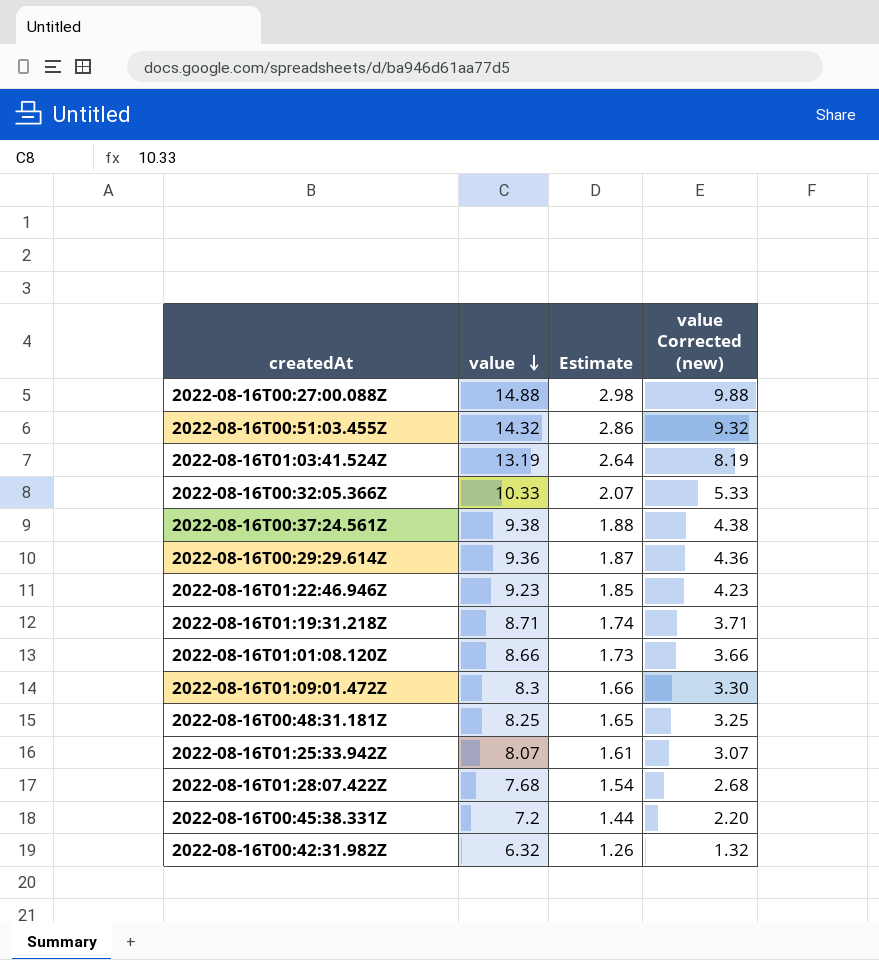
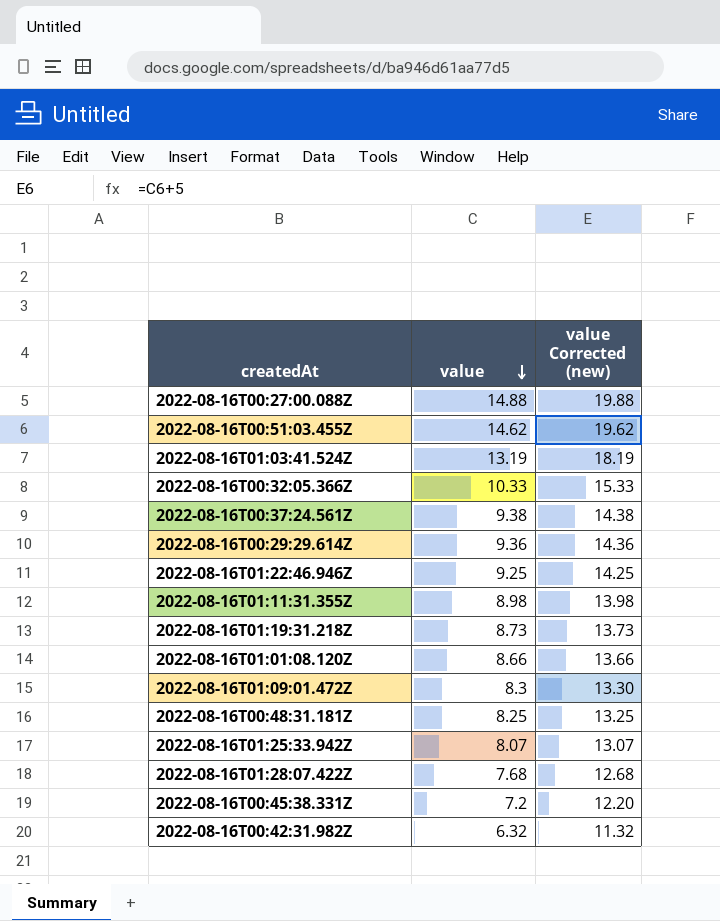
column Estimate | formula: [value] * 0.2 -> none
column value Corrected (new) | formula: [value] - 5 -> [value] + 5
2022-08-16T00:51:03.455Z | value: 14.32 -> 14.62
2022-08-16T01:22:46.946Z | value: 9.23 -> 9.25
row 2022-08-16T01:11:31.355Z: none -> 8.98 | 13.98
2022-08-16T01:19:31.218Z | value: 8.71 -> 8.73

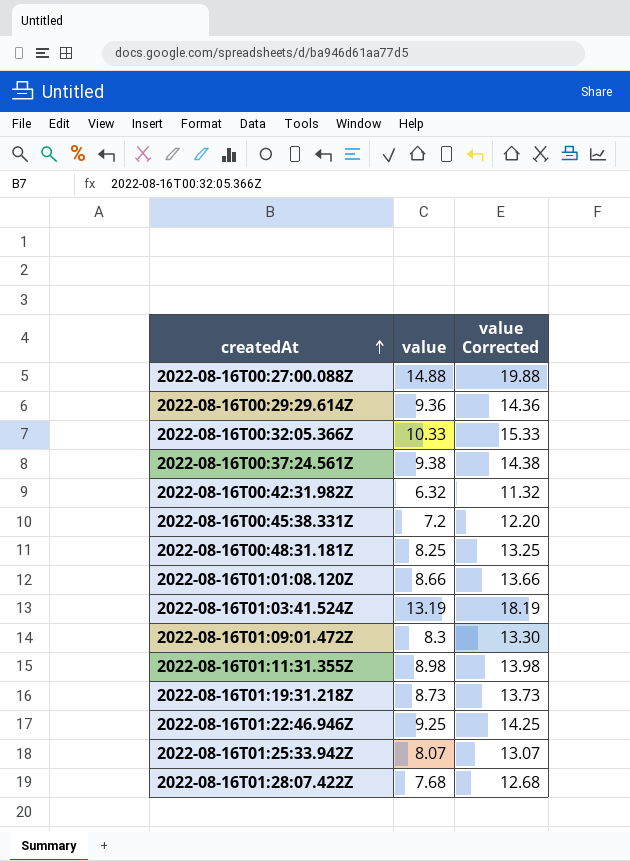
row order: value descending -> createdAt ascending
column name: value Corrected (new) -> value Corrected
row 2022-08-16T00:51:03.455Z: 14.62 | 19.62 -> none

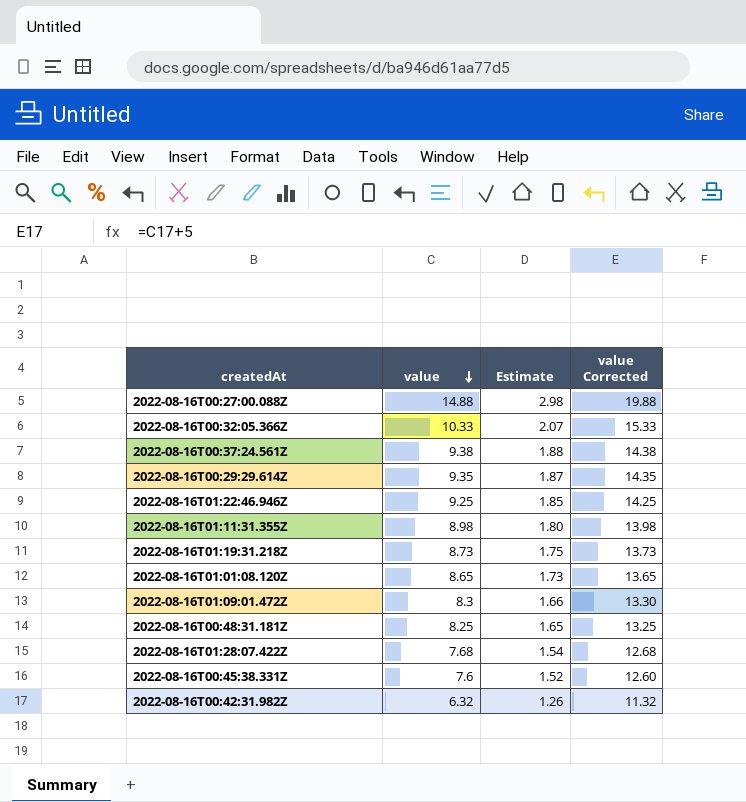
row order: createdAt ascending -> value descending
column Estimate | formula: none -> [value] * 0.2
row 2022-08-16T01:03:41.524Z: 13.19 | 18.19 -> none
row 2022-08-16T01:25:33.942Z: 8.07 | 13.07 -> none
2022-08-16T00:29:29.614Z | value: 9.36 -> 9.35
2022-08-16T00:29:29.614Z | value Corrected: 14.36 -> 14.35
2022-08-16T01:01:08.120Z | value: 8.66 -> 8.65
2022-08-16T01:01:08.120Z | value Corrected: 13.66 -> 13.65
2022-08-16T00:45:38.331Z | value: 7.2 -> 7.6
2022-08-16T00:45:38.331Z | value Corrected: 12.20 -> 12.60

